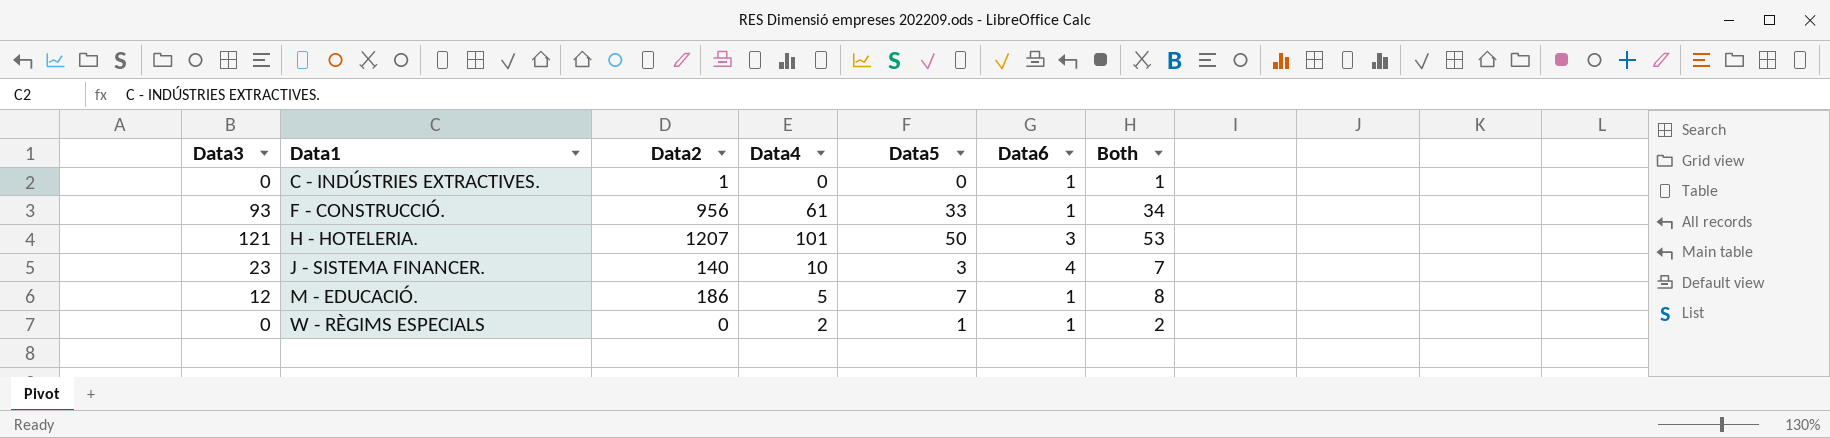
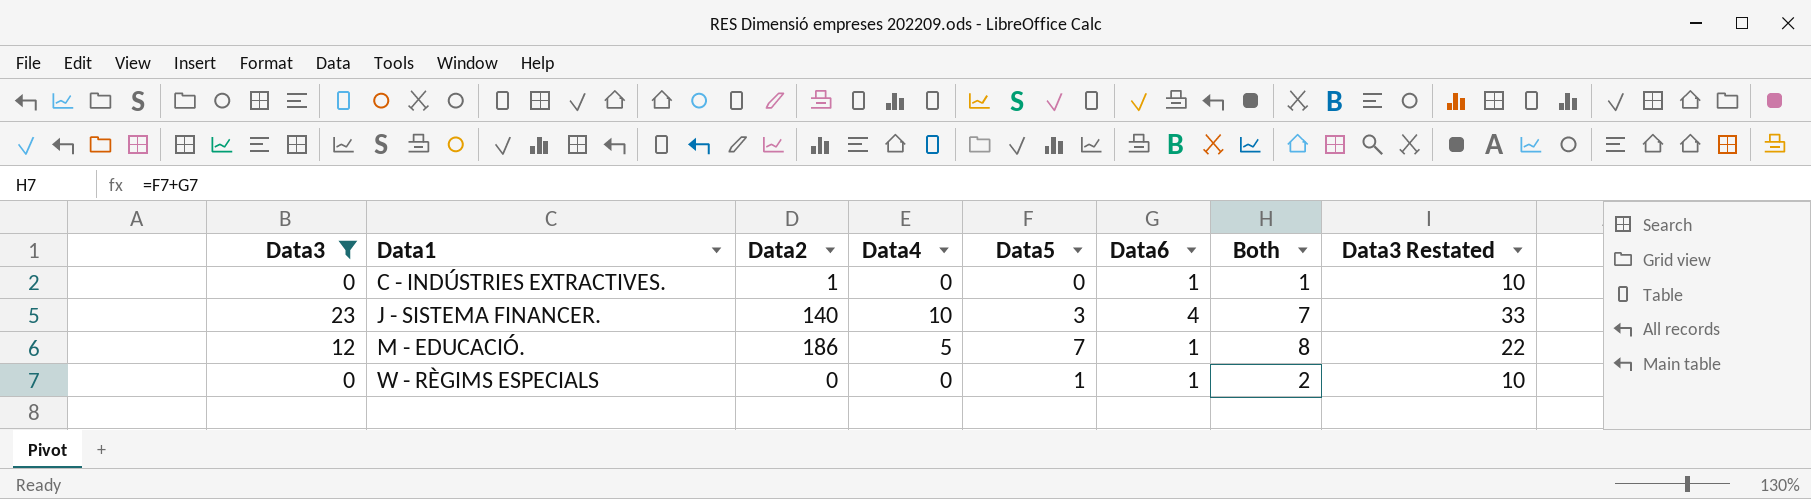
filter: none -> Data3 <= 23
column Data3 Restated | formula: none -> [Data3] + 10
W - RÈGIMS ESPECIALS | Data4: 2 -> 0

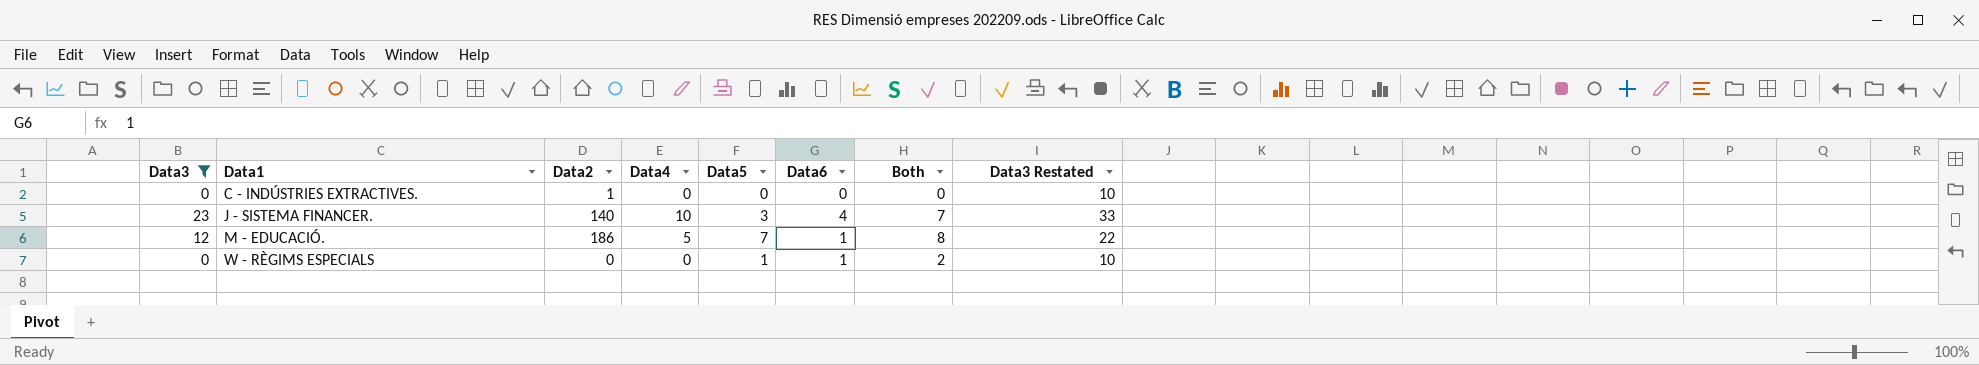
C - INDÚSTRIES EXTRACTIVES. | Data6: 1 -> 0
C - INDÚSTRIES EXTRACTIVES. | Both: 1 -> 0

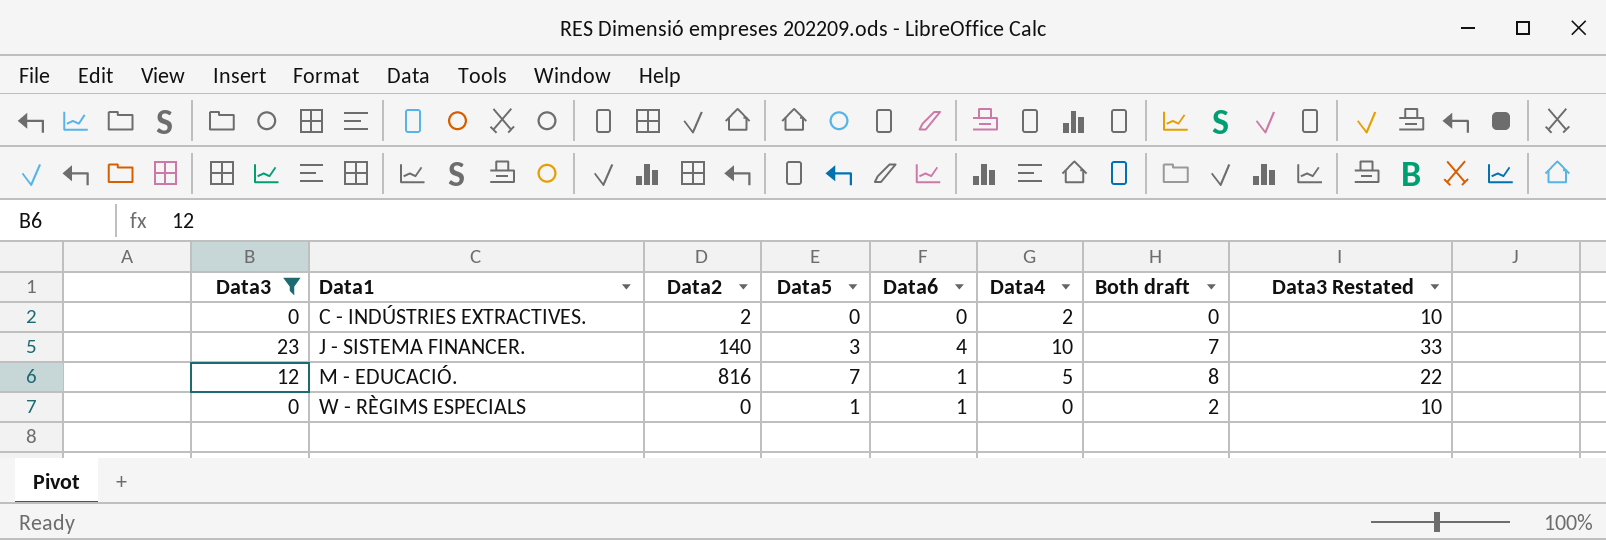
column Data4 | position: 4 -> 6
column name: Both -> Both draft
C - INDÚSTRIES EXTRACTIVES. | Data2: 1 -> 2
C - INDÚSTRIES EXTRACTIVES. | Data4: 0 -> 2
M - EDUCACIÓ. | Data2: 186 -> 816

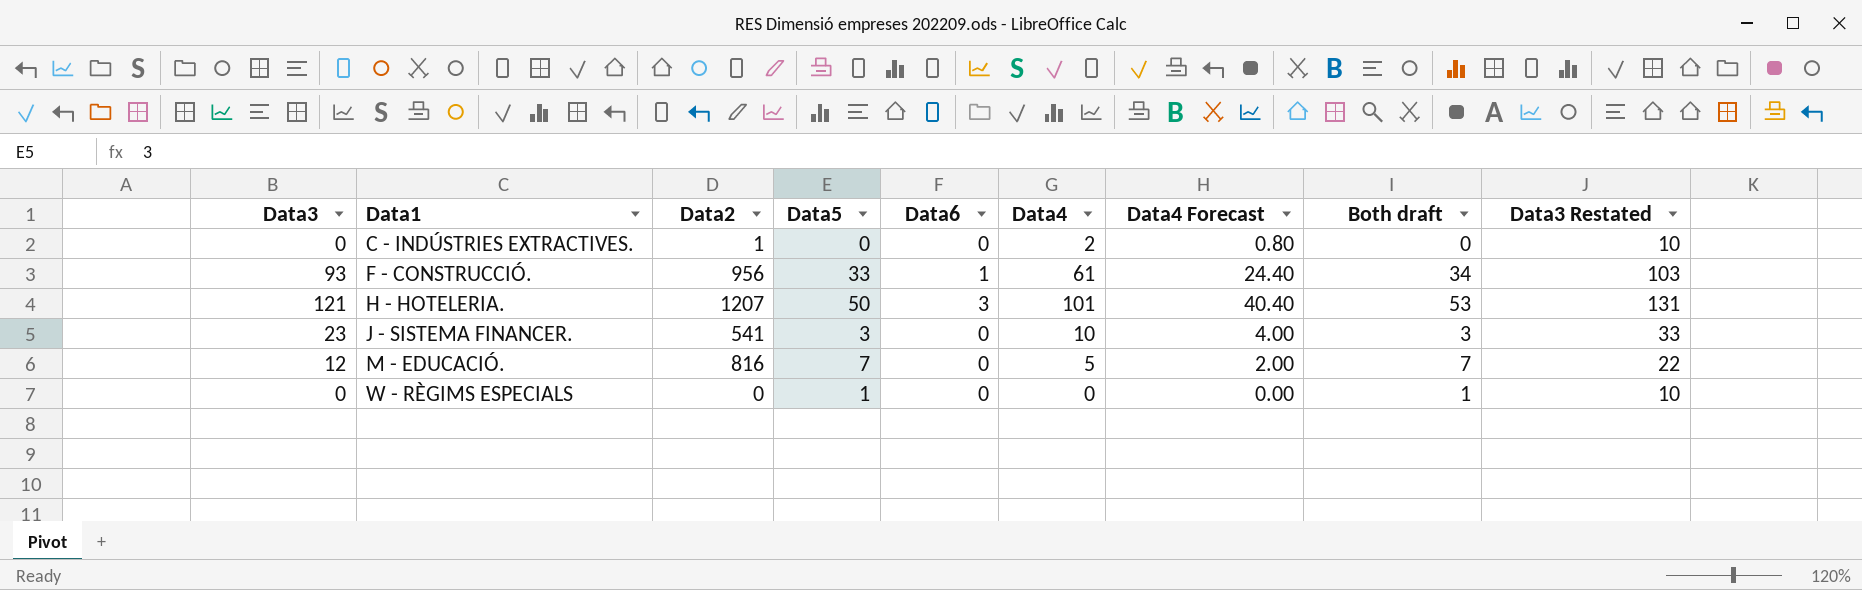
filter: Data3 <= 23 -> none
column Data4 Forecast | formula: none -> [Data4] * 0.4
C - INDÚSTRIES EXTRACTIVES. | Data2: 2 -> 1
J - SISTEMA FINANCER. | Data2: 140 -> 541
J - SISTEMA FINANCER. | Data6: 4 -> 0
J - SISTEMA FINANCER. | Both draft: 7 -> 3
M - EDUCACIÓ. | Data6: 1 -> 0
M - EDUCACIÓ. | Both draft: 8 -> 7
W - RÈGIMS ESPECIALS | Data6: 1 -> 0
W - RÈGIMS ESPECIALS | Both draft: 2 -> 1

